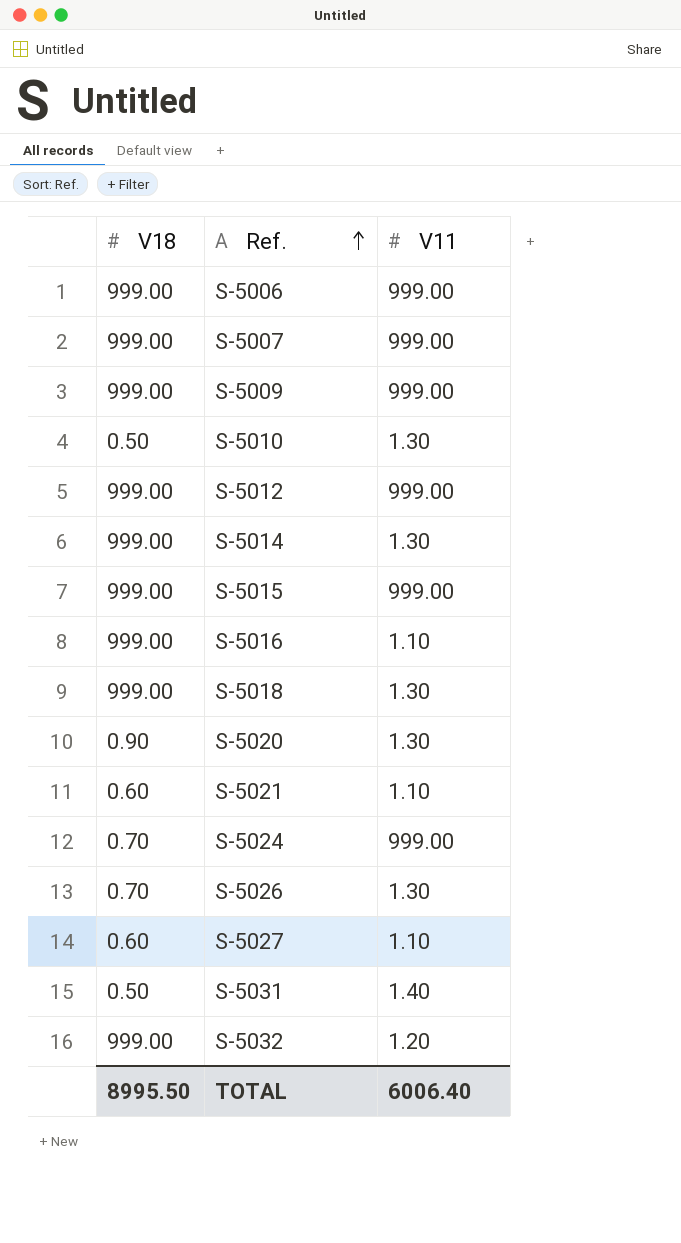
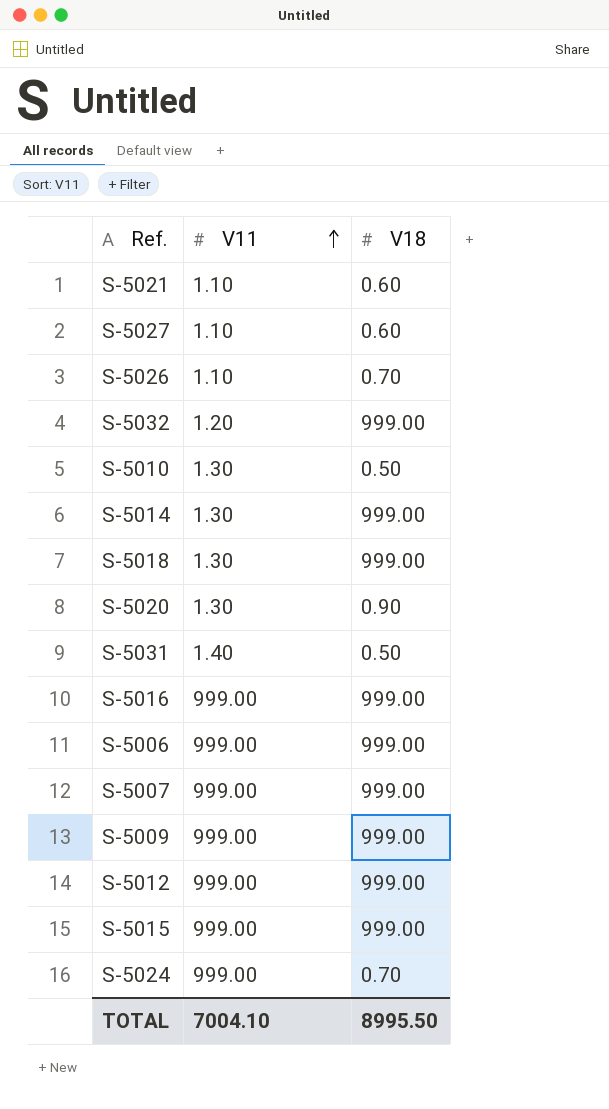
row order: Ref. ascending -> V11 ascending
column V18 | position: 1 -> 3
S-5026 | V11: 1.30 -> 1.10
S-5016 | V11: 1.10 -> 999.00
TOTAL | V11: 6006.40 -> 7004.10

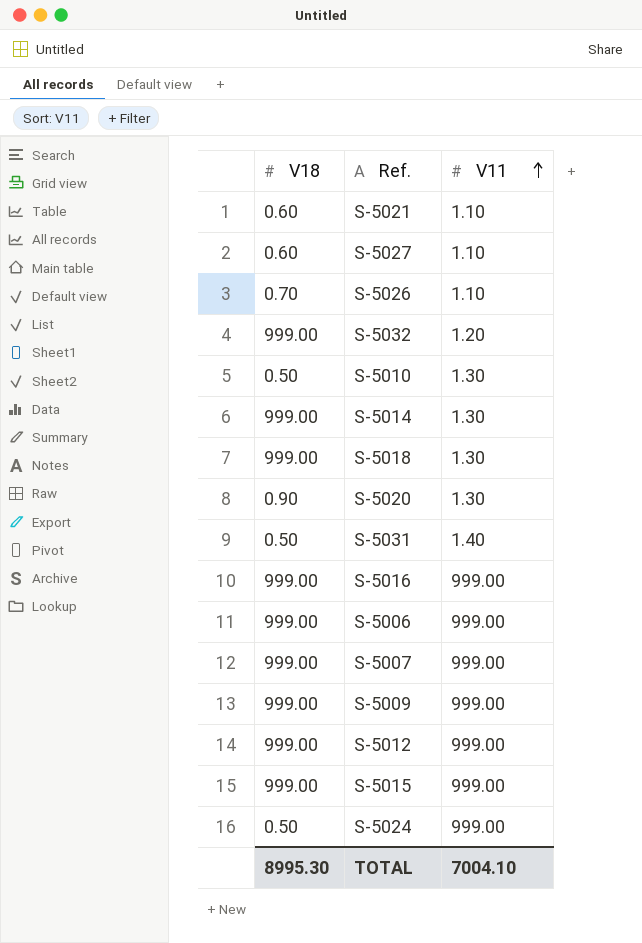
column V18 | position: 3 -> 1
S-5024 | V18: 0.70 -> 0.50
TOTAL | V18: 8995.50 -> 8995.30

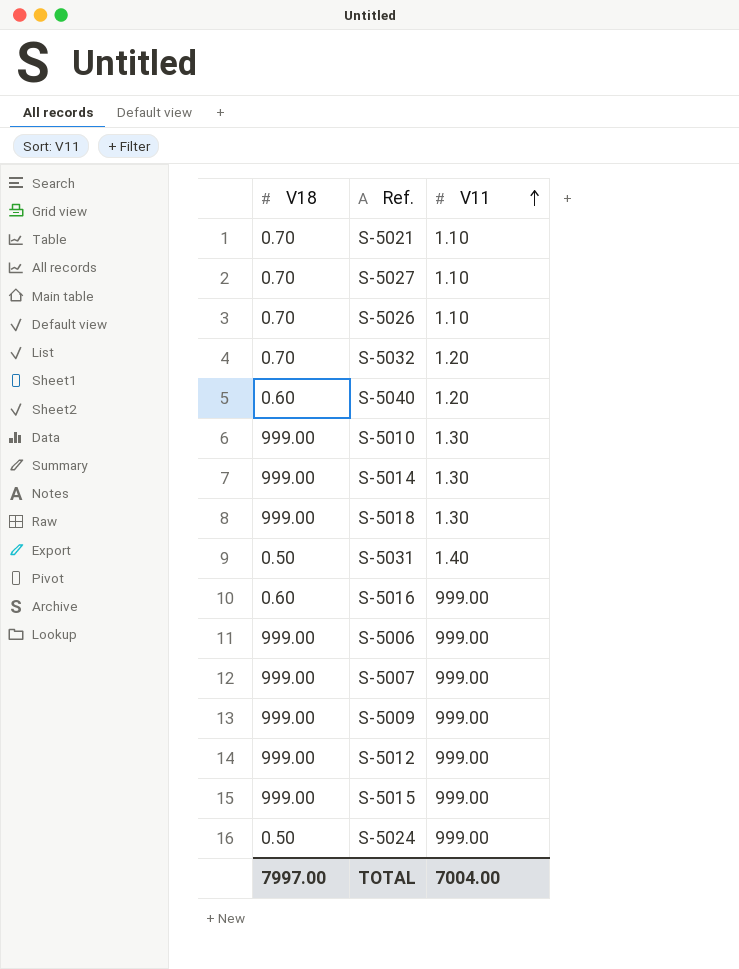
row S-5020: 0.90 | 1.30 -> none
S-5021 | V18: 0.60 -> 0.70
S-5027 | V18: 0.60 -> 0.70
S-5032 | V18: 999.00 -> 0.70
row S-5040: none -> 0.60 | 1.20
S-5010 | V18: 0.50 -> 999.00
S-5016 | V18: 999.00 -> 0.60
TOTAL | V18: 8995.30 -> 7997.00
TOTAL | V11: 7004.10 -> 7004.00

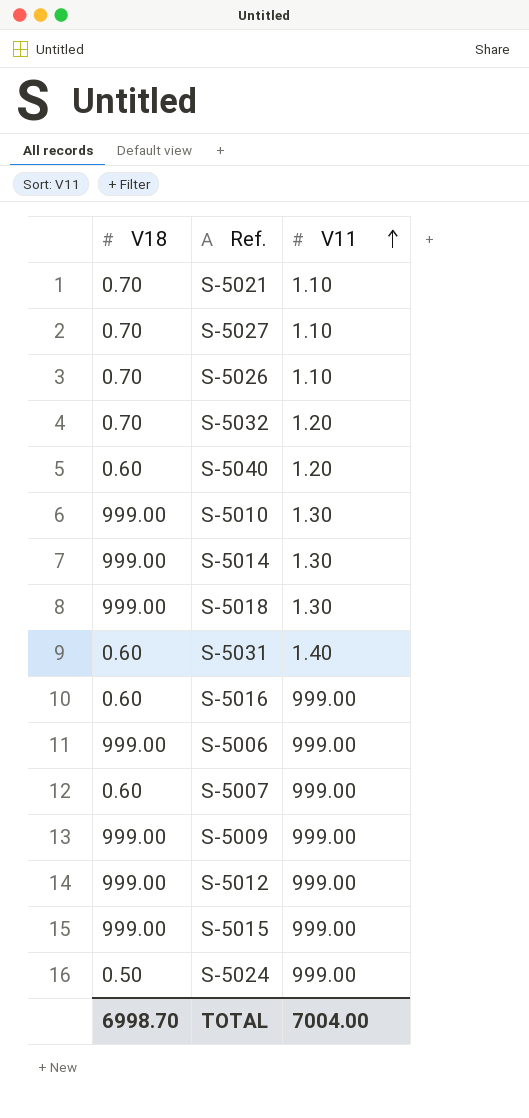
S-5031 | V18: 0.50 -> 0.60
S-5007 | V18: 999.00 -> 0.60
TOTAL | V18: 7997.00 -> 6998.70

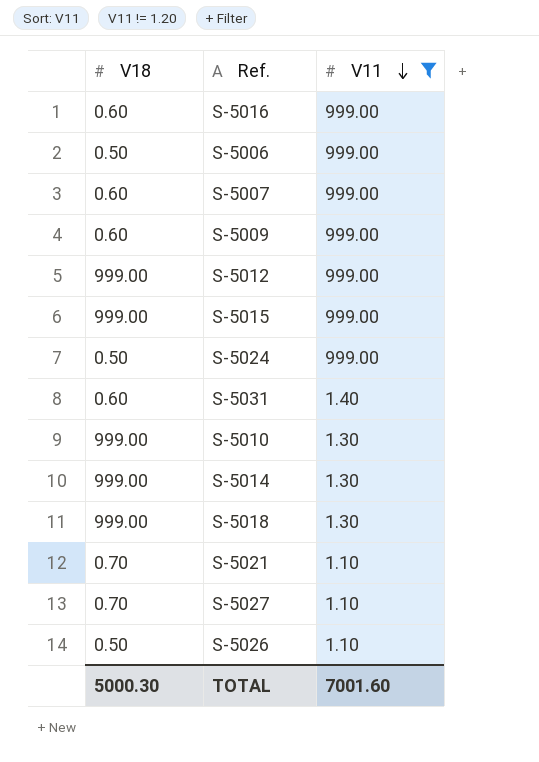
filter: none -> V11 != 1.20
row order: V11 ascending -> V11 descending
S-5006 | V18: 999.00 -> 0.50
S-5009 | V18: 999.00 -> 0.60
S-5026 | V18: 0.70 -> 0.50
TOTAL | V18: 6998.70 -> 5000.30
TOTAL | V11: 7004.00 -> 7001.60

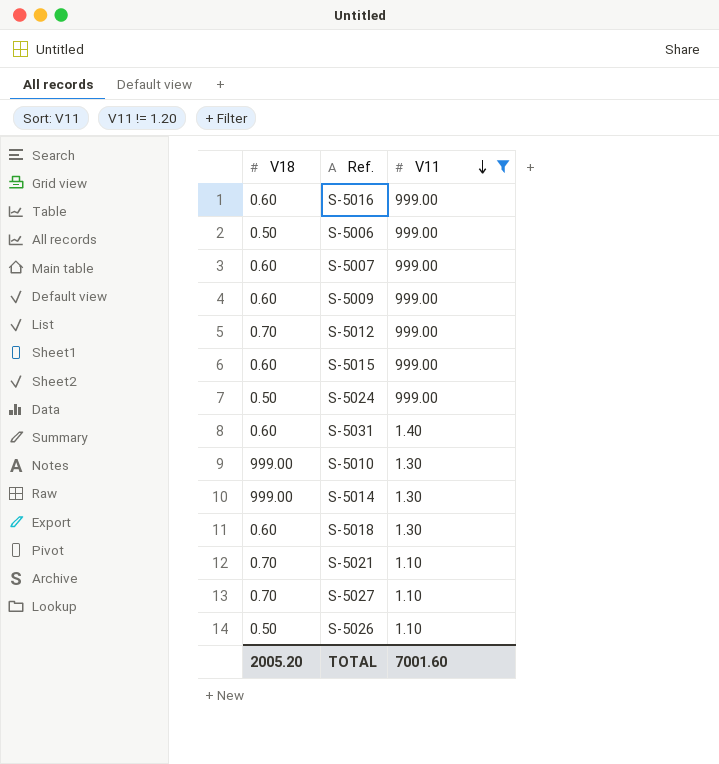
S-5012 | V18: 999.00 -> 0.70
S-5015 | V18: 999.00 -> 0.60
S-5018 | V18: 999.00 -> 0.60
TOTAL | V18: 5000.30 -> 2005.20

